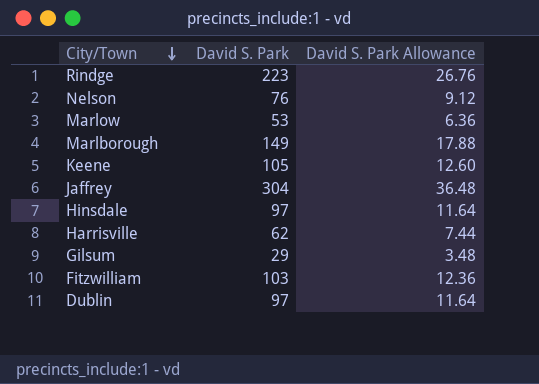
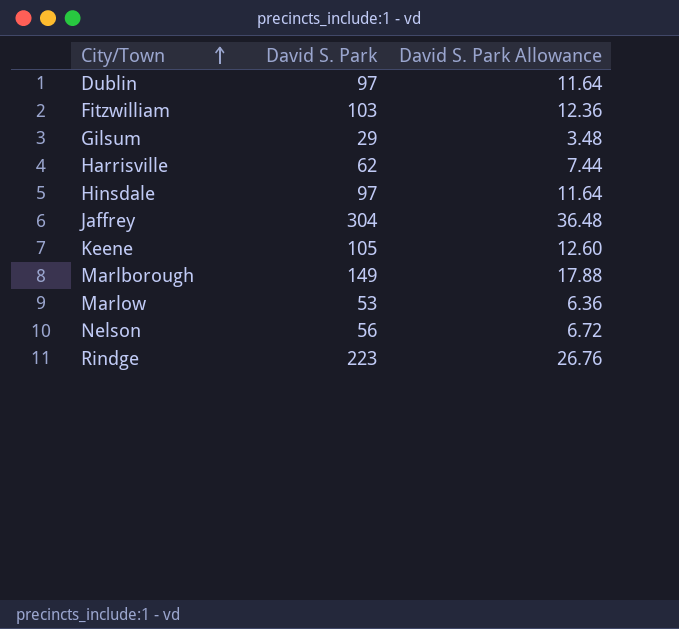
row order: City/Town descending -> City/Town ascending
Nelson | David S. Park: 76 -> 56
Nelson | David S. Park Allowance: 9.12 -> 6.72

